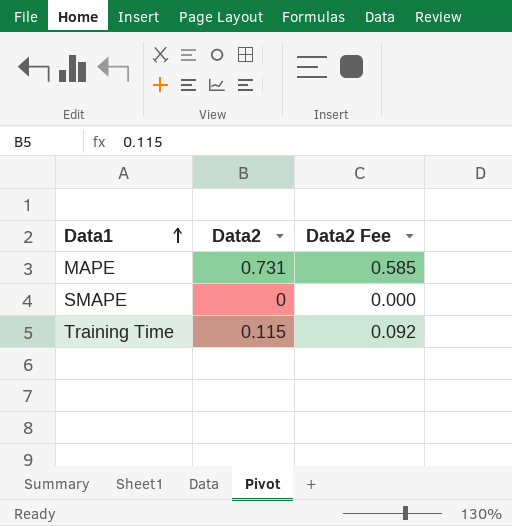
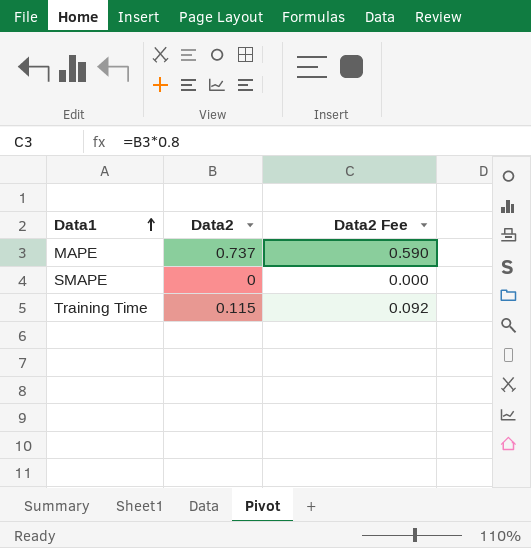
MAPE | Data2: 0.731 -> 0.737
MAPE | Data2 Fee: 0.585 -> 0.590

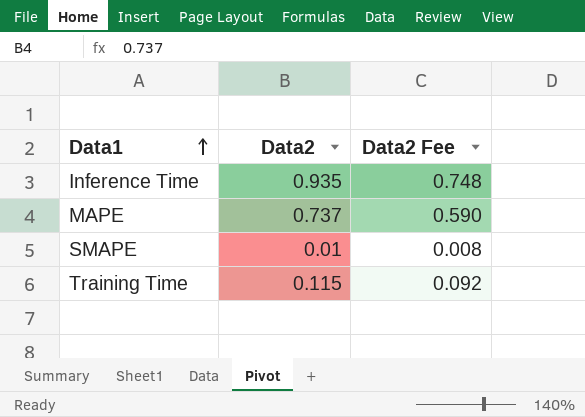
row Inference Time: none -> 0.935 | 0.748
SMAPE | Data2: 0 -> 0.01
SMAPE | Data2 Fee: 0.000 -> 0.008

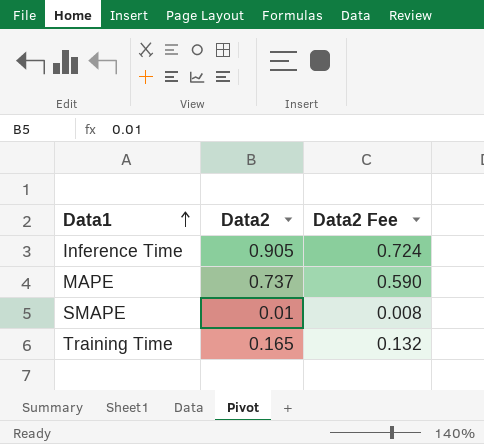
Inference Time | Data2: 0.935 -> 0.905
Inference Time | Data2 Fee: 0.748 -> 0.724
Training Time | Data2: 0.115 -> 0.165
Training Time | Data2 Fee: 0.092 -> 0.132

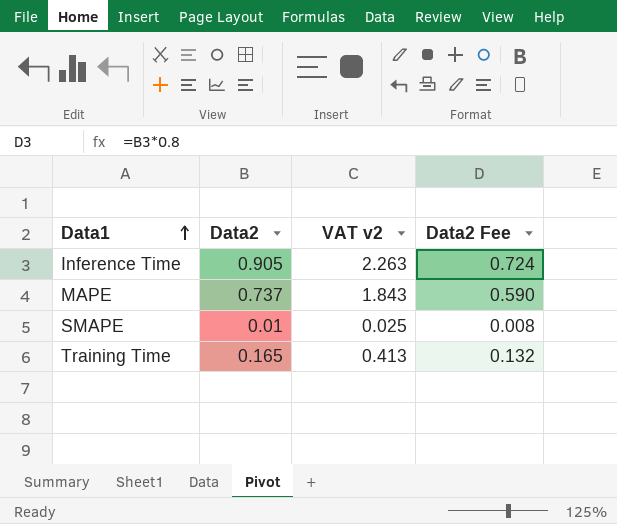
column VAT v2 | formula: none -> [Data2] * 2.5

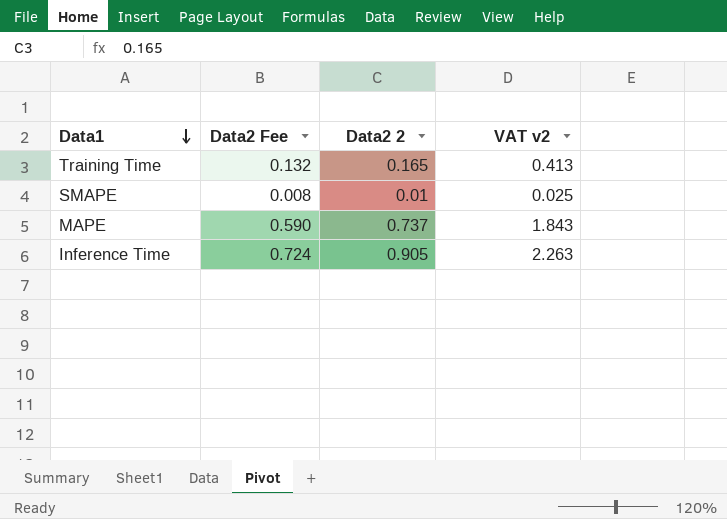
row order: Data1 ascending -> Data1 descending
column Data2 Fee | position: 4 -> 2
column name: Data2 -> Data2 2

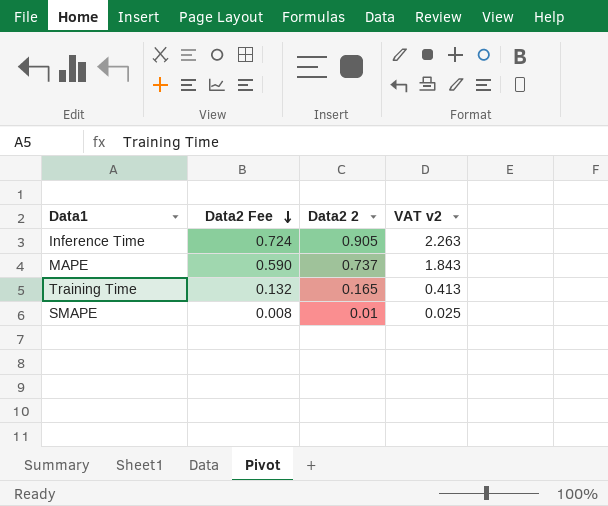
row order: Data1 descending -> Data2 Fee descending

